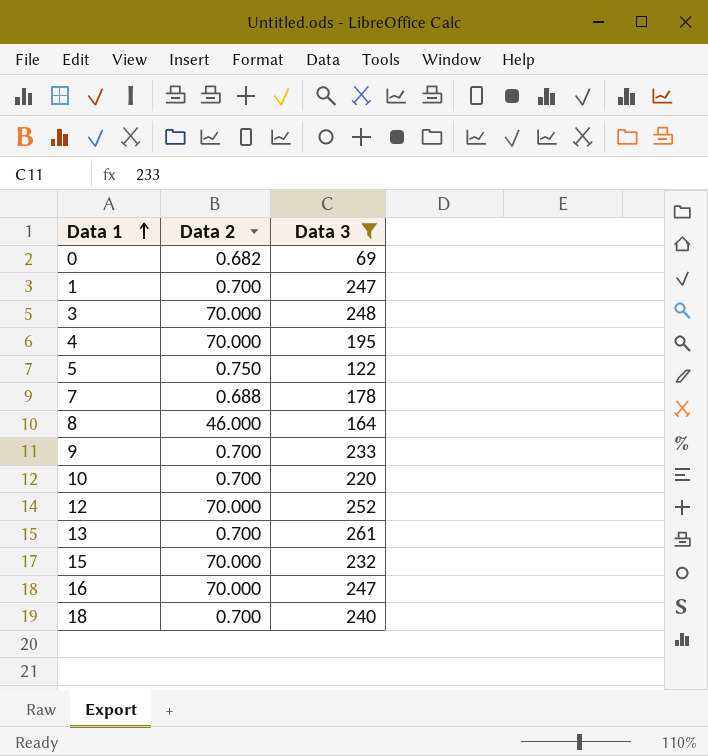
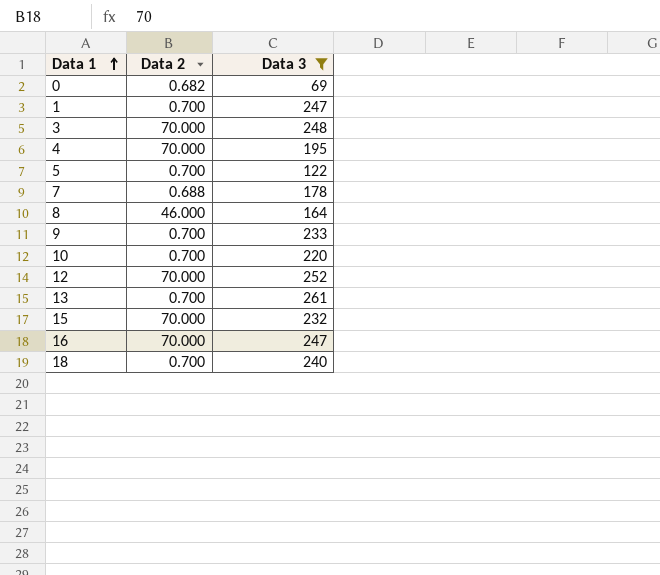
5 | Data 2: 0.750 -> 0.700

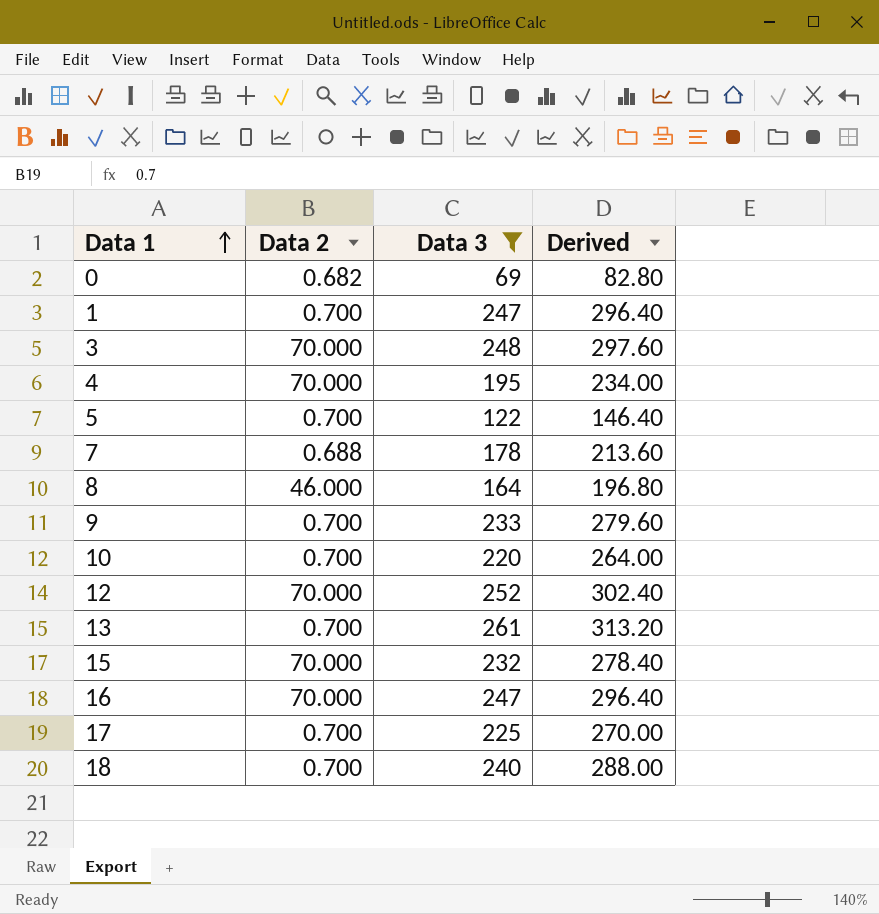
column Derived | formula: none -> [Data 3] * 1.2
row 17: none -> 0.700 | 225 | 270.00

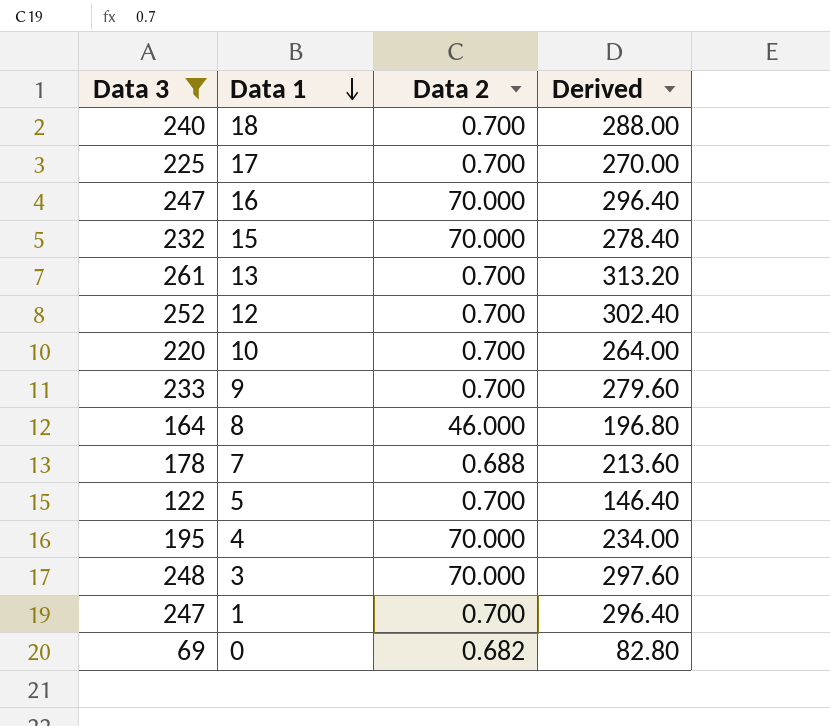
row order: Data 1 ascending -> Data 1 descending
column Data 3 | position: 3 -> 1
12 | Data 2: 70.000 -> 0.700

